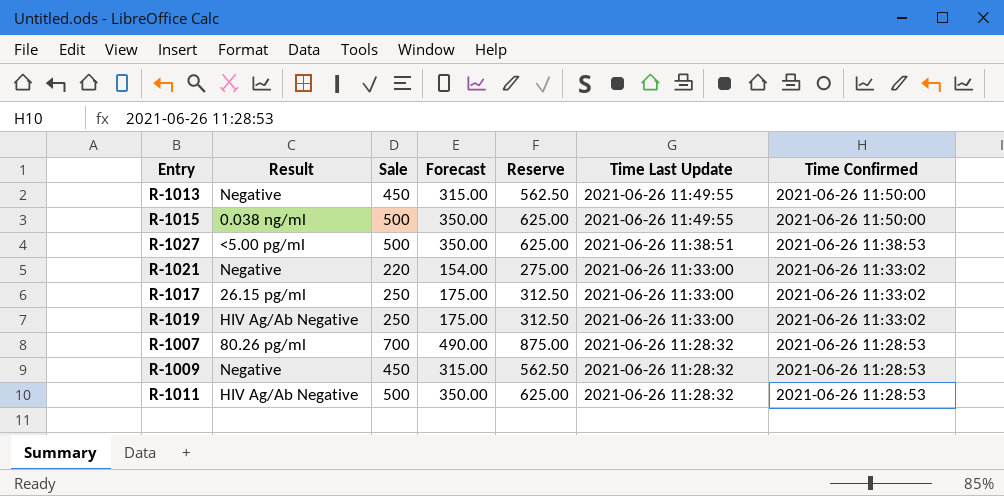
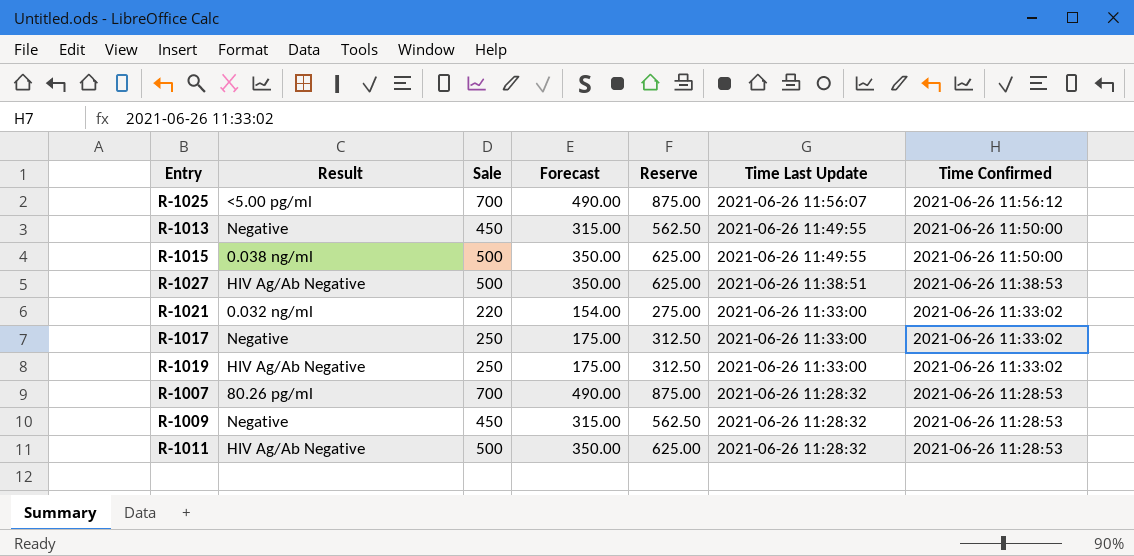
row R-1025: none -> <5.00 pg/ml | 700 | 490.00 | 875.00 | 2021-06-26 11:56:07 | 2021-06-26 11:56:12
R-1027 | Result: <5.00 pg/ml -> HIV Ag/Ab Negative
R-1021 | Result: Negative -> 0.032 ng/ml
R-1017 | Result: 26.15 pg/ml -> Negative

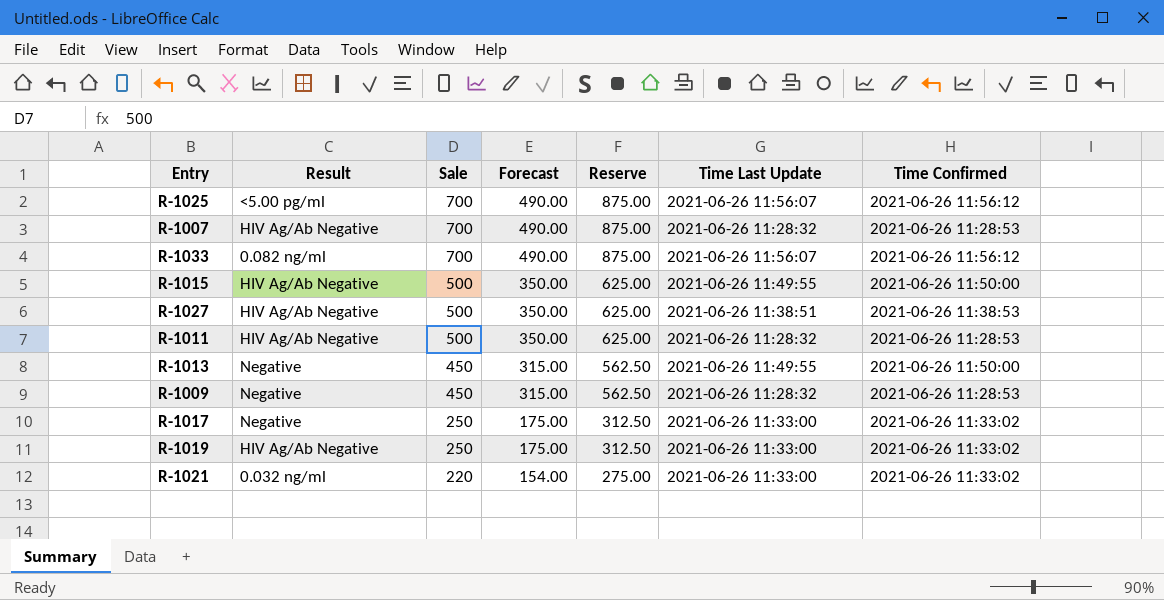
row order: Time Last Update descending -> Sale descending
R-1007 | Result: 80.26 pg/ml -> HIV Ag/Ab Negative
row R-1033: none -> 0.082 ng/ml | 700 | 490.00 | 875.00 | 2021-06-26 11:56:07 | 2021-06-26 11:56:12
R-1015 | Result: 0.038 ng/ml -> HIV Ag/Ab Negative

